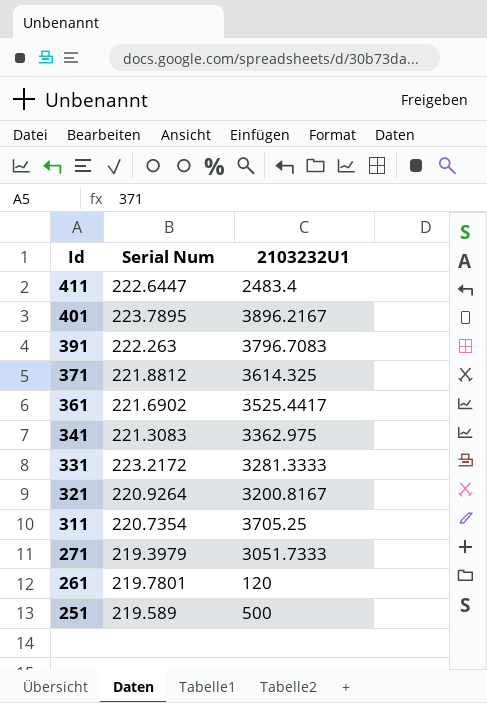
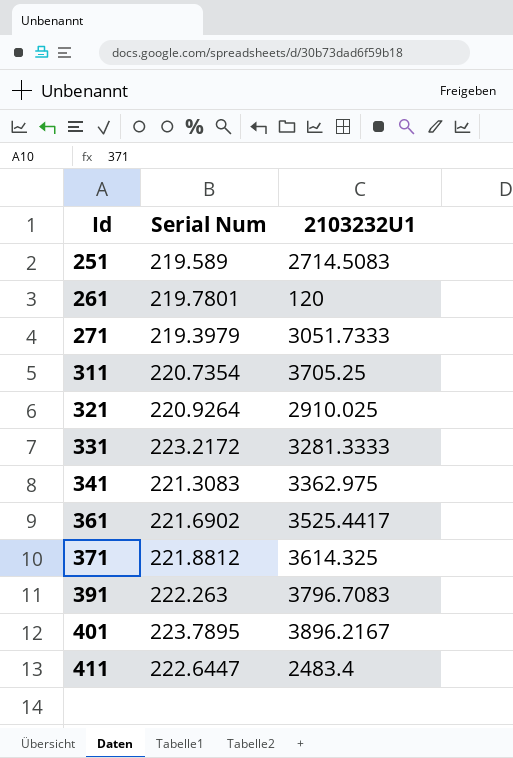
row order: Id descending -> Id ascending
251 | 2103232U1: 500 -> 2714.5083
321 | 2103232U1: 3200.8167 -> 2910.025

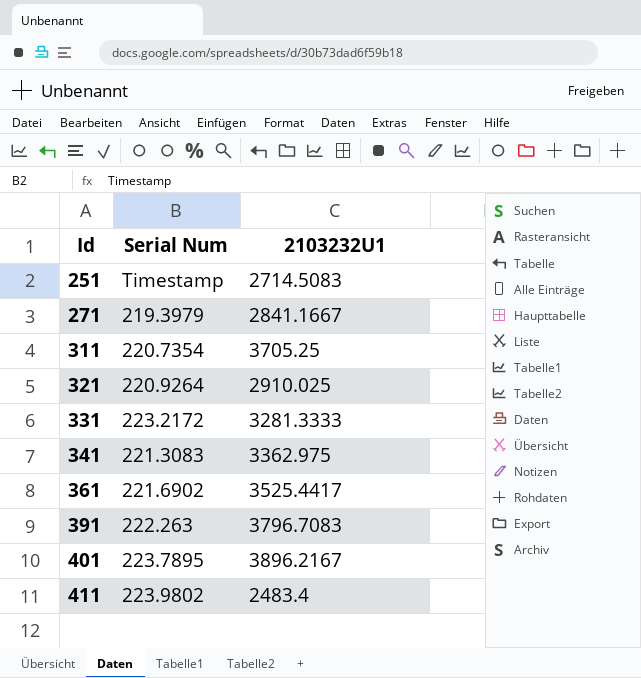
row 261: 219.7801 | 120 -> none
row 371: 221.8812 | 3614.325 -> none
251 | Serial Num: 219.589 -> Timestamp
271 | 2103232U1: 3051.7333 -> 2841.1667
411 | Serial Num: 222.6447 -> 223.9802

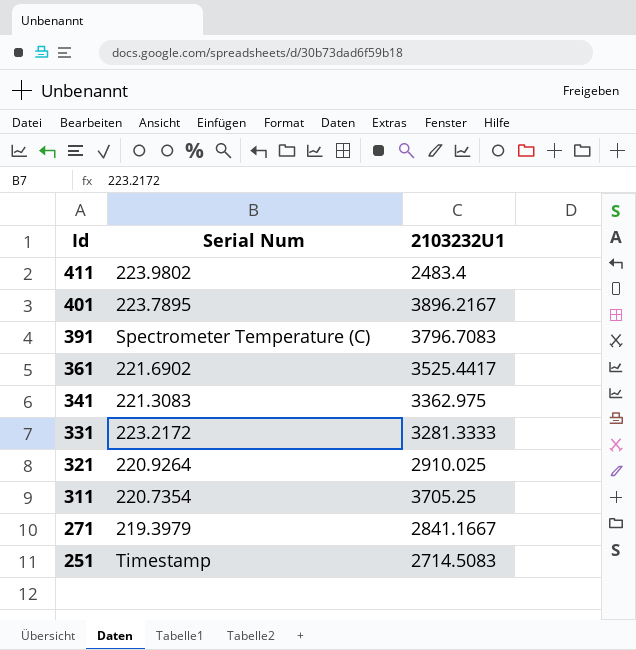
row order: Id ascending -> Id descending
391 | Serial Num: 222.263 -> Spectrometer Temperature (C)

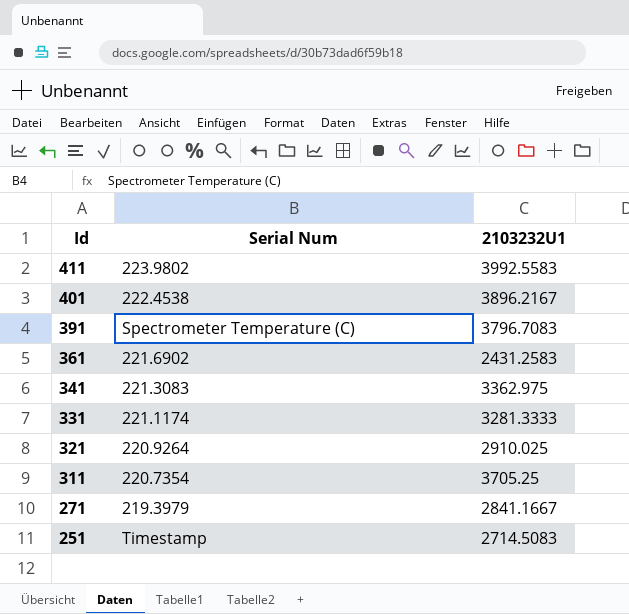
411 | 2103232U1: 2483.4 -> 3992.5583
401 | Serial Num: 223.7895 -> 222.4538
361 | 2103232U1: 3525.4417 -> 2431.2583
331 | Serial Num: 223.2172 -> 221.1174

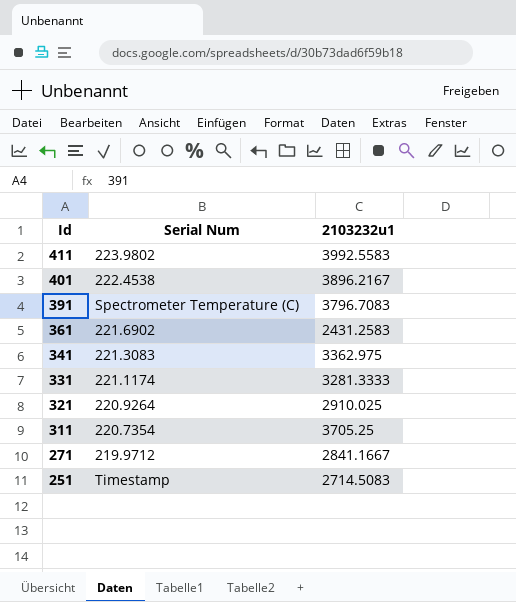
column name: 2103232U1 -> 2103232u1
271 | Serial Num: 219.3979 -> 219.9712

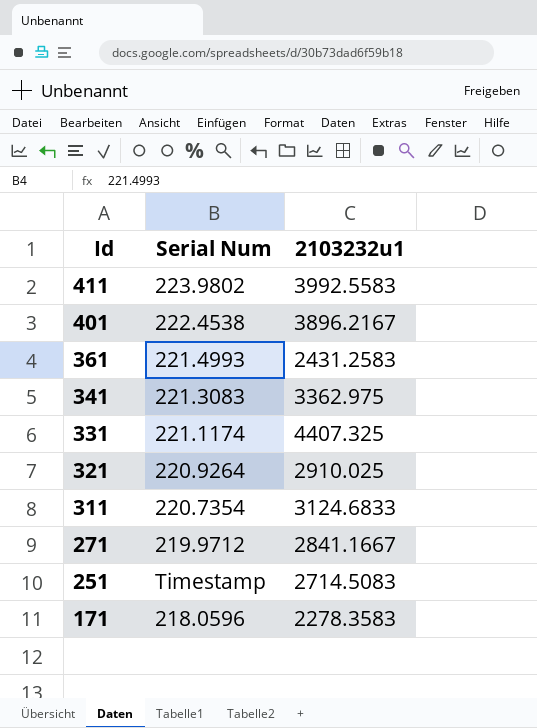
row 391: Spectrometer Temperature (C) | 3796.7083 -> none
361 | Serial Num: 221.6902 -> 221.4993
331 | 2103232u1: 3281.3333 -> 4407.325
311 | 2103232u1: 3705.25 -> 3124.6833
row 171: none -> 218.0596 | 2278.3583

